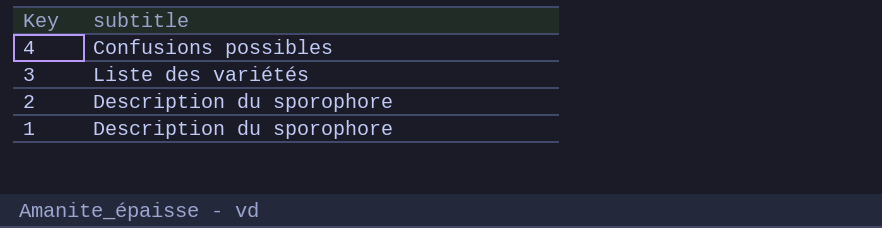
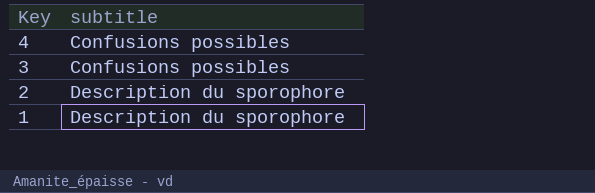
3 | subtitle: Liste des variétés -> Confusions possibles

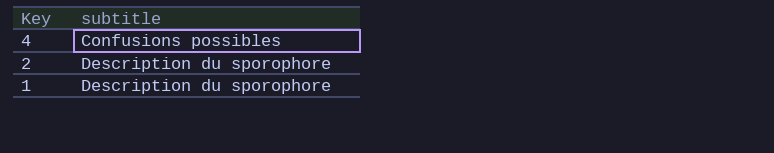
row 3: Confusions possibles -> none

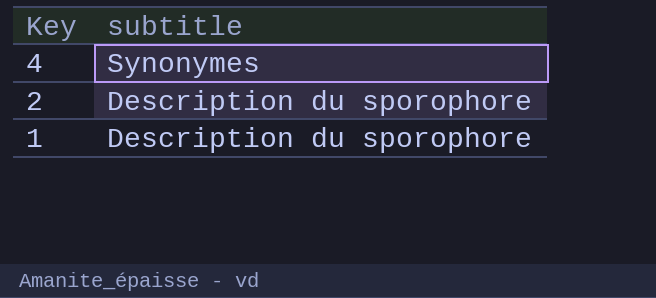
4 | subtitle: Confusions possibles -> Synonymes

